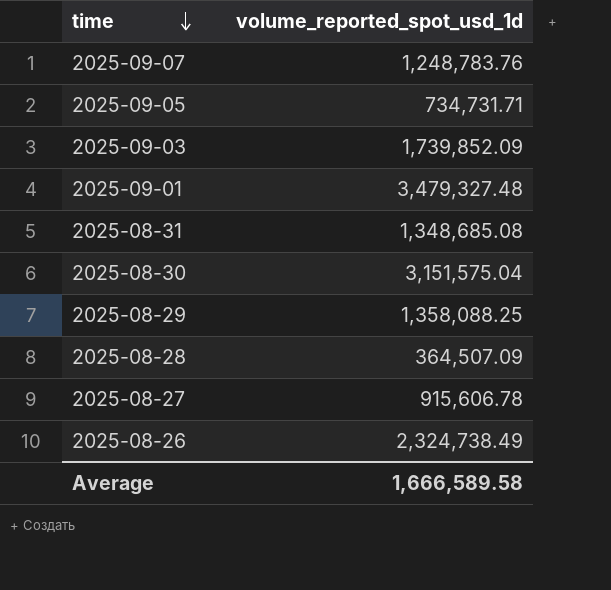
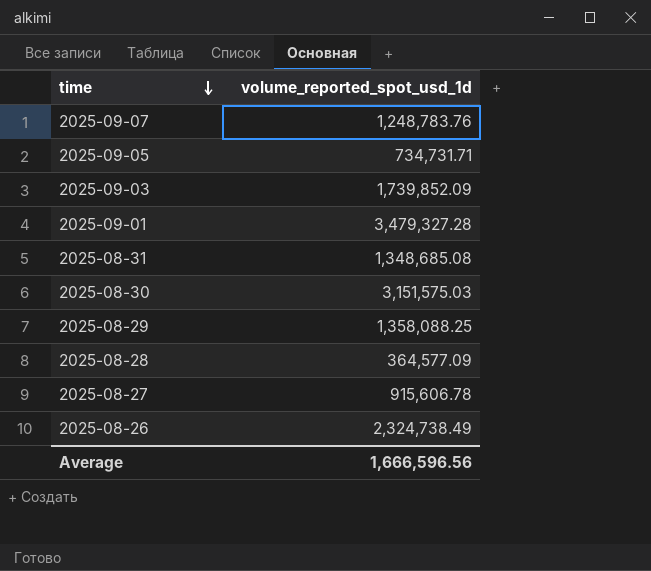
2025-09-01 | volume_reported_spot_usd_1d: 3,479,327.48 -> 3,479,327.28
2025-08-30 | volume_reported_spot_usd_1d: 3,151,575.04 -> 3,151,575.03
2025-08-28 | volume_reported_spot_usd_1d: 364,507.09 -> 364,577.09
Average | volume_reported_spot_usd_1d: 1,666,589.58 -> 1,666,596.56

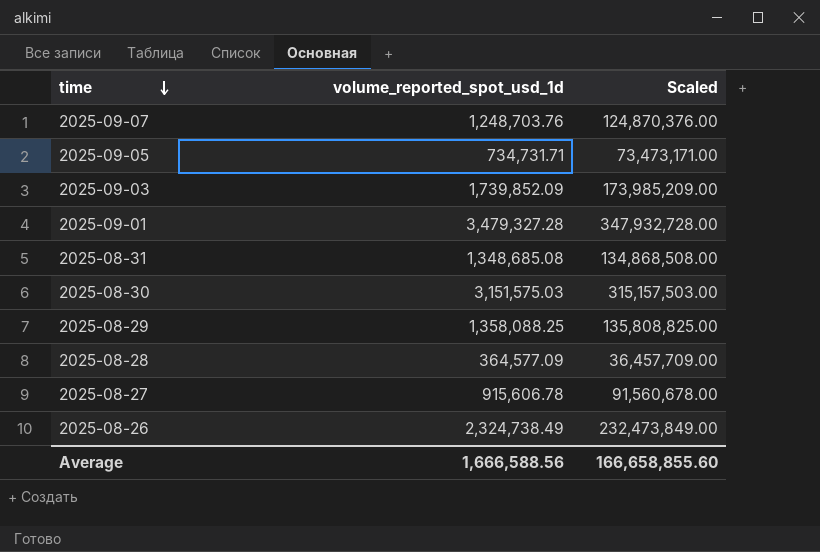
column Scaled | formula: none -> [volume_reported_spot_usd_1d] * 100
2025-09-07 | volume_reported_spot_usd_1d: 1,248,783.76 -> 1,248,703.76
Average | volume_reported_spot_usd_1d: 1,666,596.56 -> 1,666,588.56

